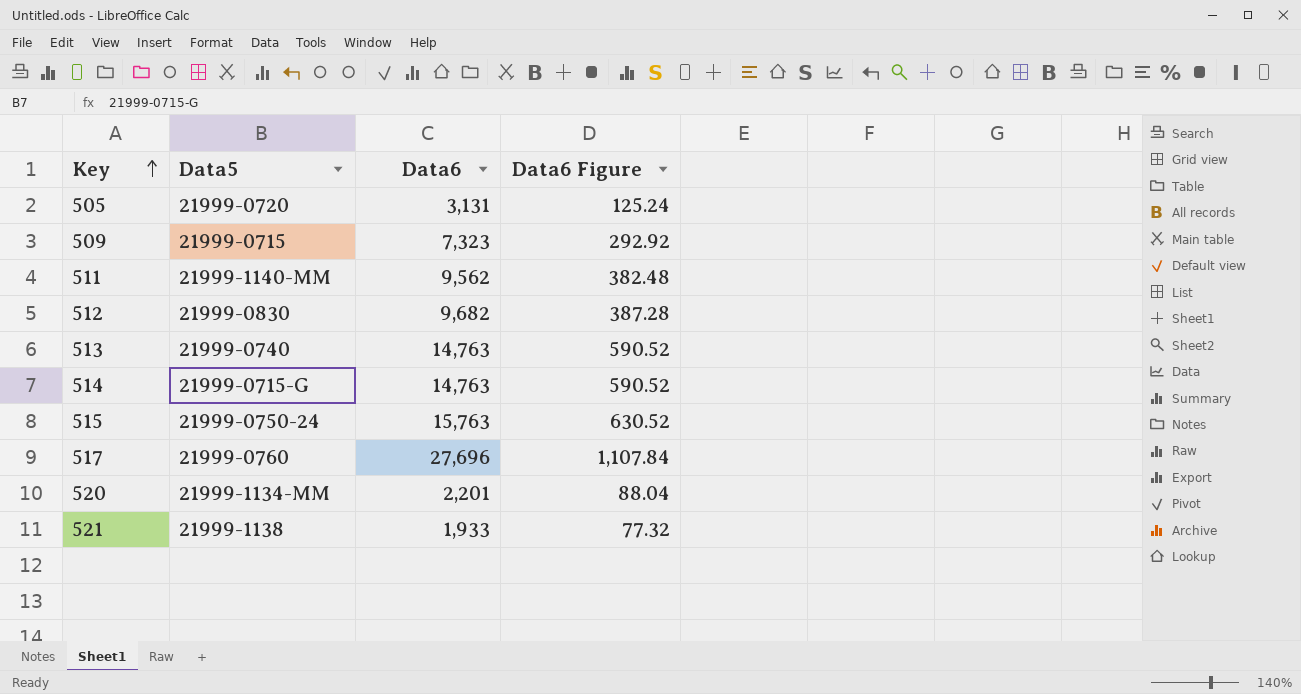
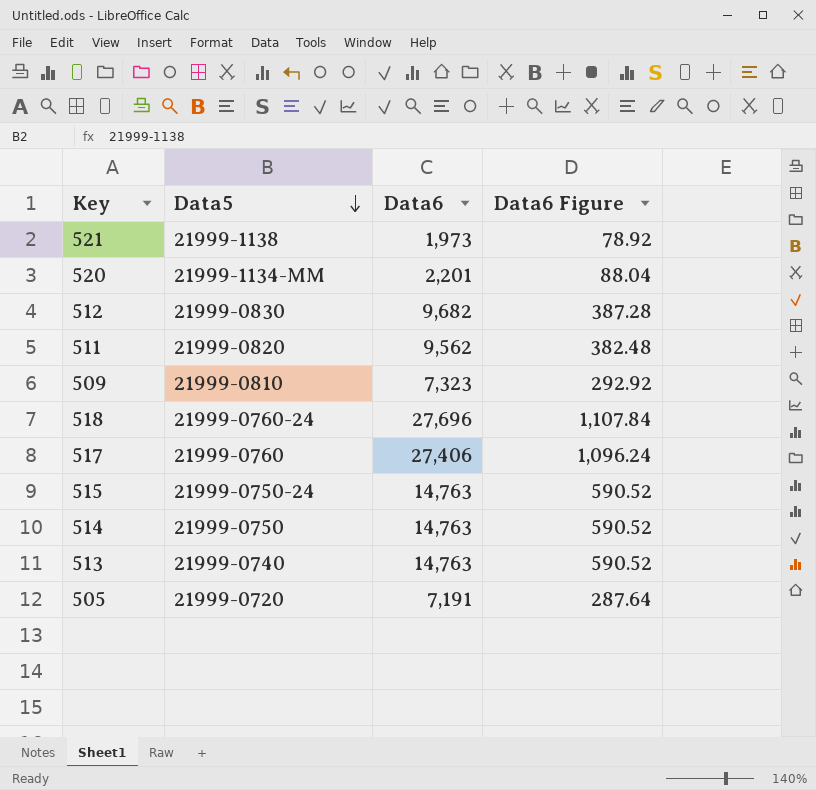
row order: Key ascending -> Data5 descending
521 | Data6: 1,933 -> 1,973
521 | Data6 Figure: 77.32 -> 78.92
511 | Data5: 21999-1140-MM -> 21999-0820
509 | Data5: 21999-0715 -> 21999-0810
row 518: none -> 21999-0760-24 | 27,696 | 1,107.84
517 | Data6: 27,696 -> 27,406
517 | Data6 Figure: 1,107.84 -> 1,096.24
515 | Data6: 15,763 -> 14,763
515 | Data6 Figure: 630.52 -> 590.52
514 | Data5: 21999-0715-G -> 21999-0750
505 | Data6: 3,131 -> 7,191
505 | Data6 Figure: 125.24 -> 287.64

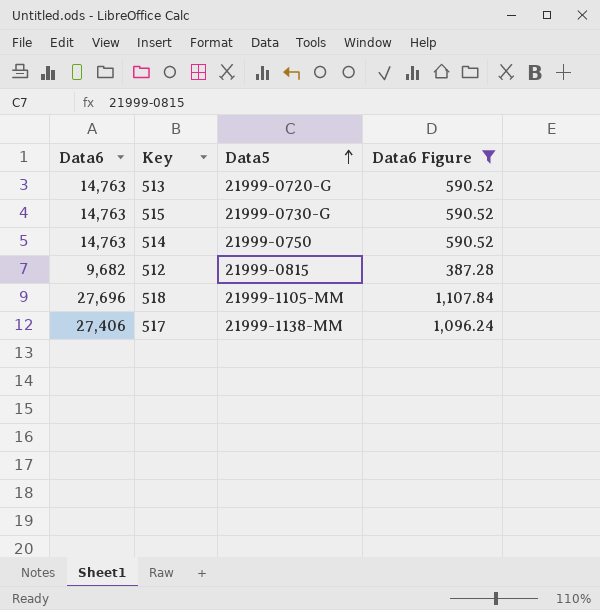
filter: none -> Data6 Figure >= 387.28
row order: Data5 descending -> Data5 ascending
column Data6 | position: 3 -> 1
513 | Data5: 21999-0740 -> 21999-0720-G
515 | Data5: 21999-0750-24 -> 21999-0730-G
512 | Data5: 21999-0830 -> 21999-0815
518 | Data5: 21999-0760-24 -> 21999-1105-MM
517 | Data5: 21999-0760 -> 21999-1138-MM

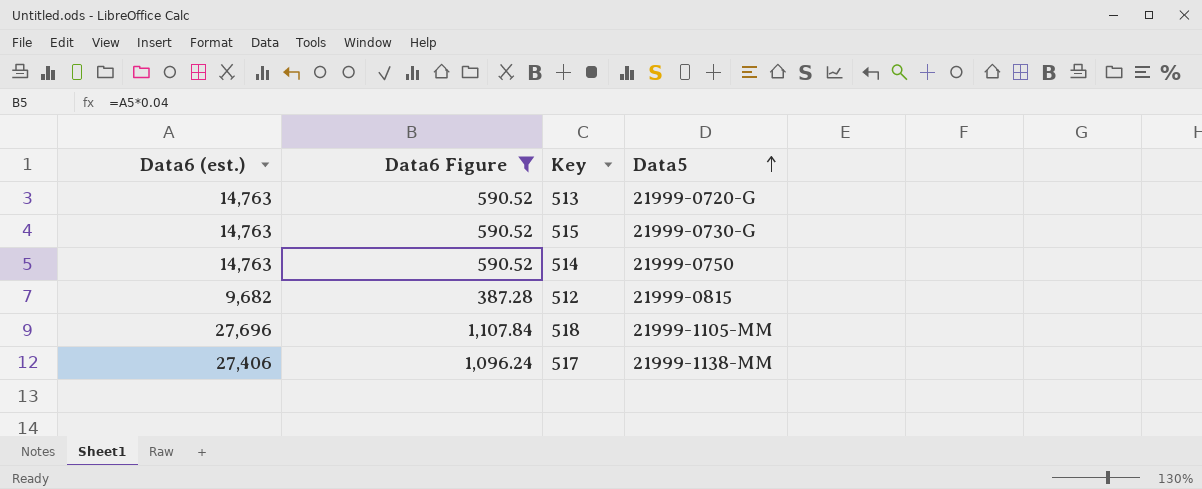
column name: Data6 -> Data6 (est.)
column Data6 Figure | position: 4 -> 2

